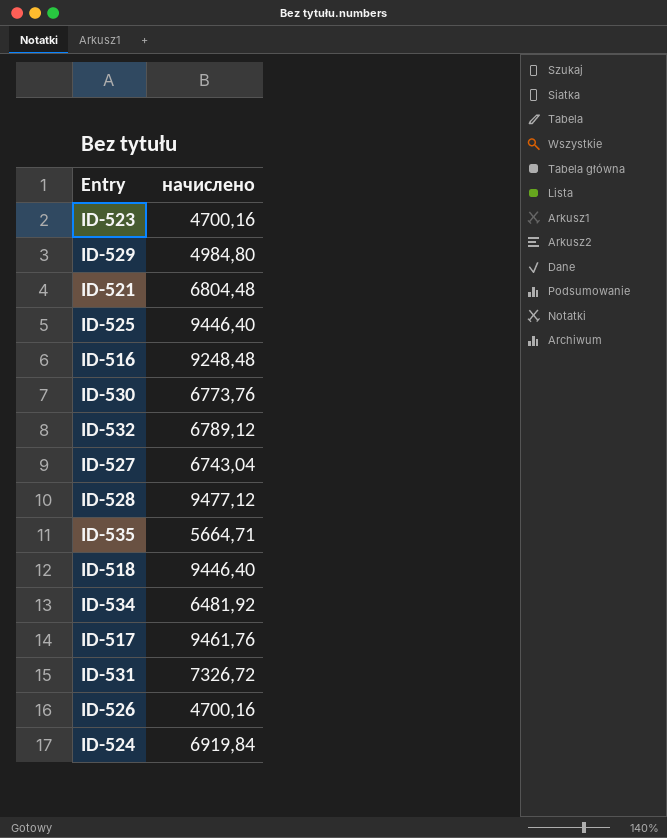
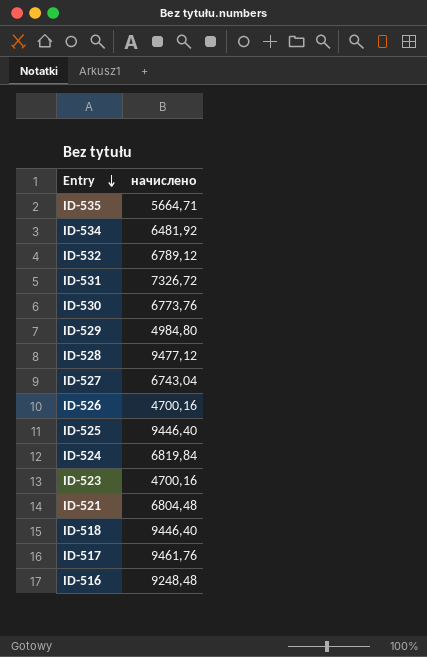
row order: none -> Entry descending
ID-524 | начислено: 6919,84 -> 6819,84

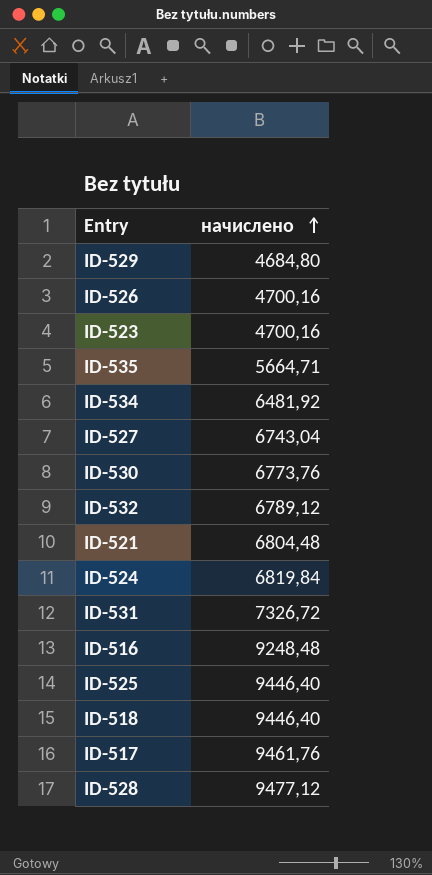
row order: Entry descending -> начислено ascending
ID-529 | начислено: 4984,80 -> 4684,80

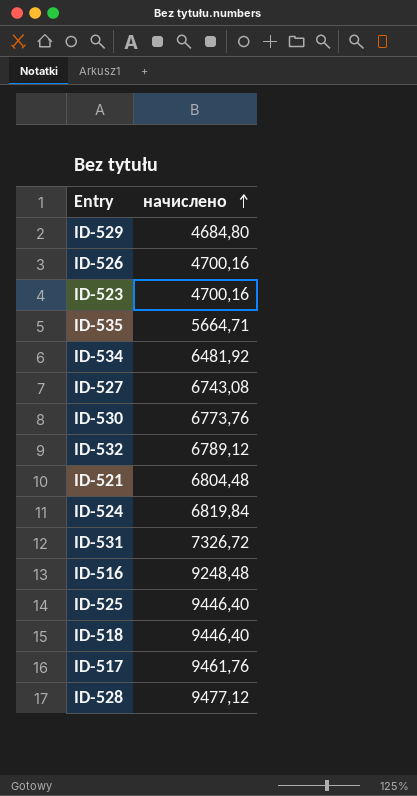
ID-527 | начислено: 6743,04 -> 6743,08

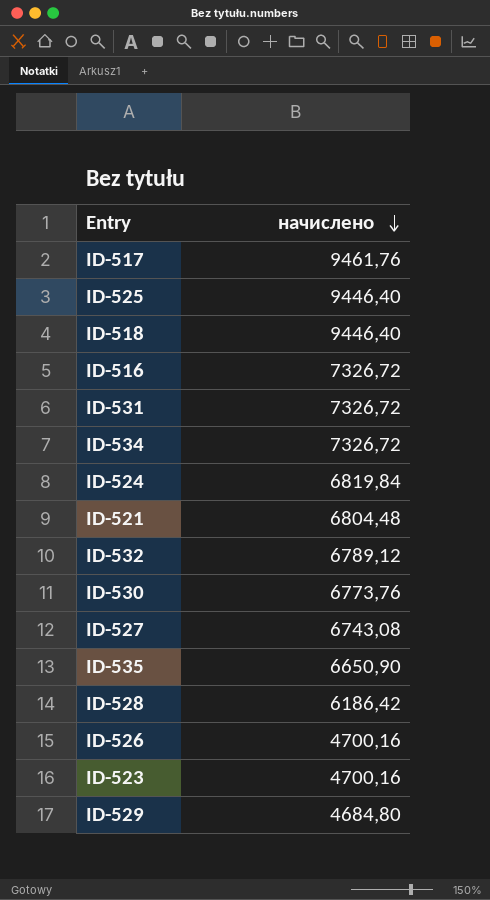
row order: начислено ascending -> начислено descending
ID-516 | начислено: 9248,48 -> 7326,72
ID-534 | начислено: 6481,92 -> 7326,72
ID-535 | начислено: 5664,71 -> 6650,90
ID-528 | начислено: 9477,12 -> 6186,42

